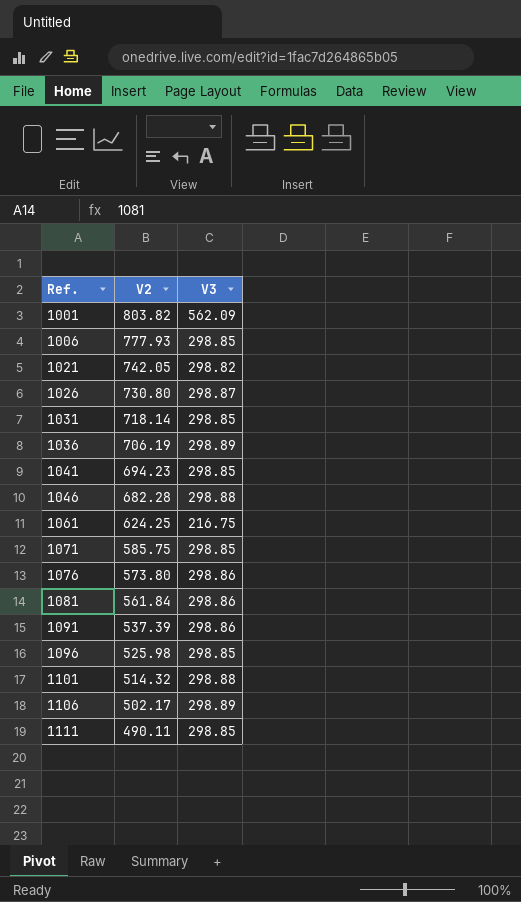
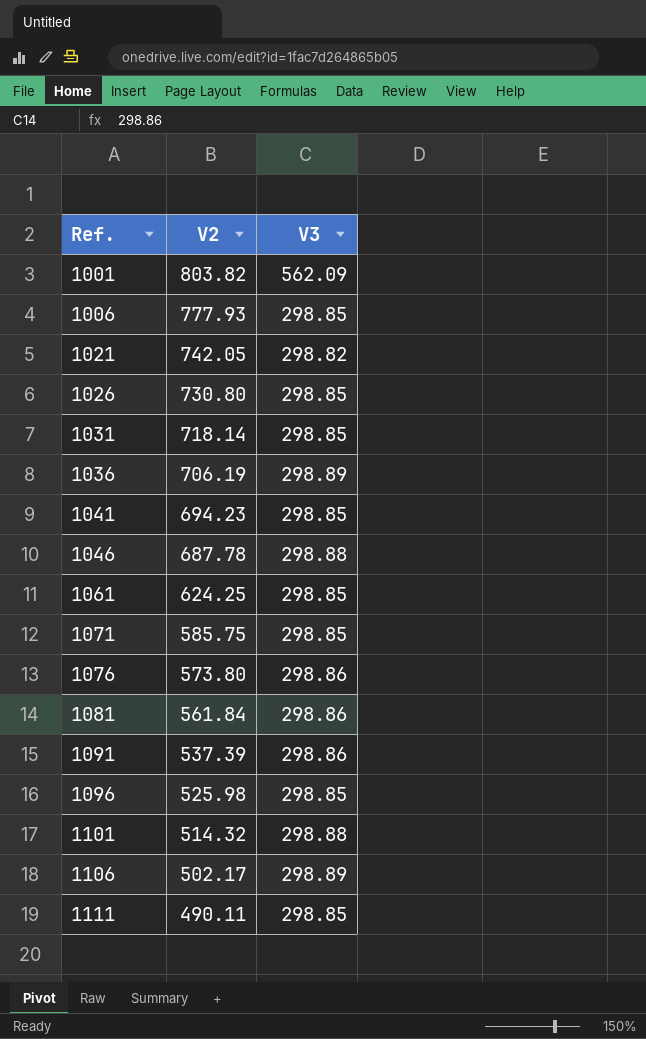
1026 | V3: 298.87 -> 298.85
1046 | V2: 682.28 -> 687.78
1061 | V3: 216.75 -> 298.85

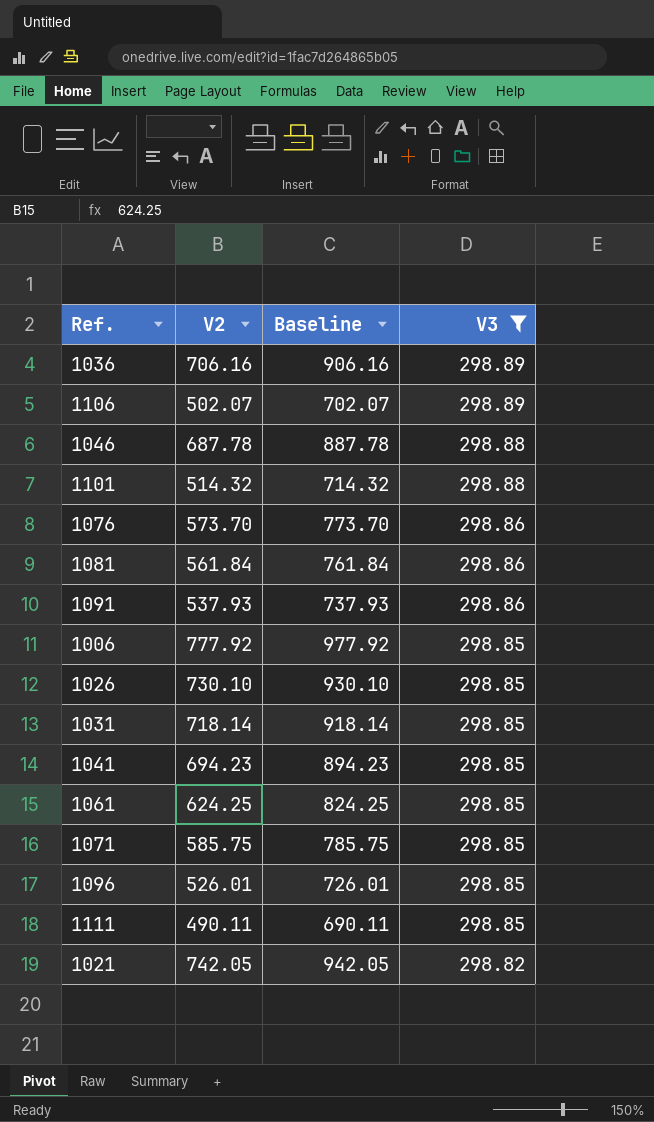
filter: none -> V3 != 562.09
row order: Ref. ascending -> V3 descending
column Baseline | formula: none -> [V2] + 200
1036 | V2: 706.19 -> 706.16
1106 | V2: 502.17 -> 502.07
1076 | V2: 573.80 -> 573.70
1091 | V2: 537.39 -> 537.93
1006 | V2: 777.93 -> 777.92
1026 | V2: 730.80 -> 730.10
1096 | V2: 525.98 -> 526.01

